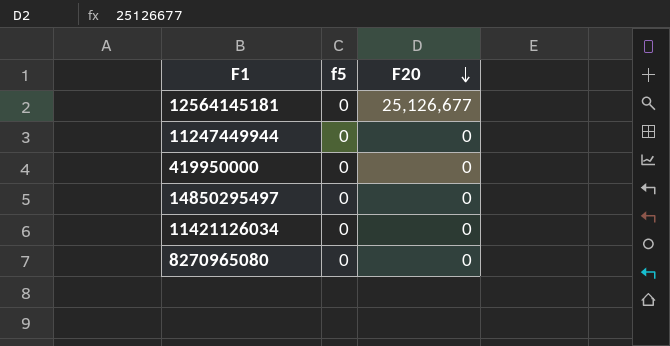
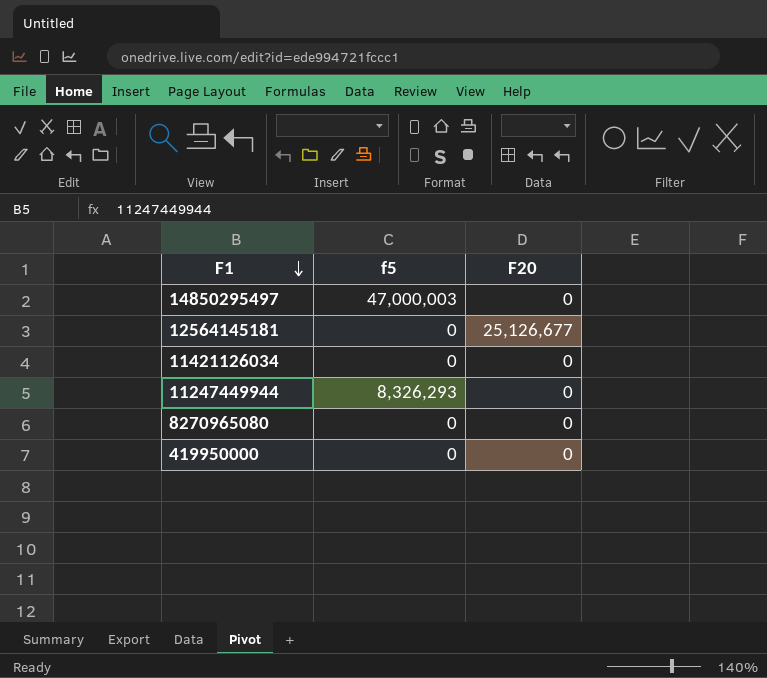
row order: F20 descending -> F1 descending
14850295497 | f5: 0 -> 47,000,003
11247449944 | f5: 0 -> 8,326,293

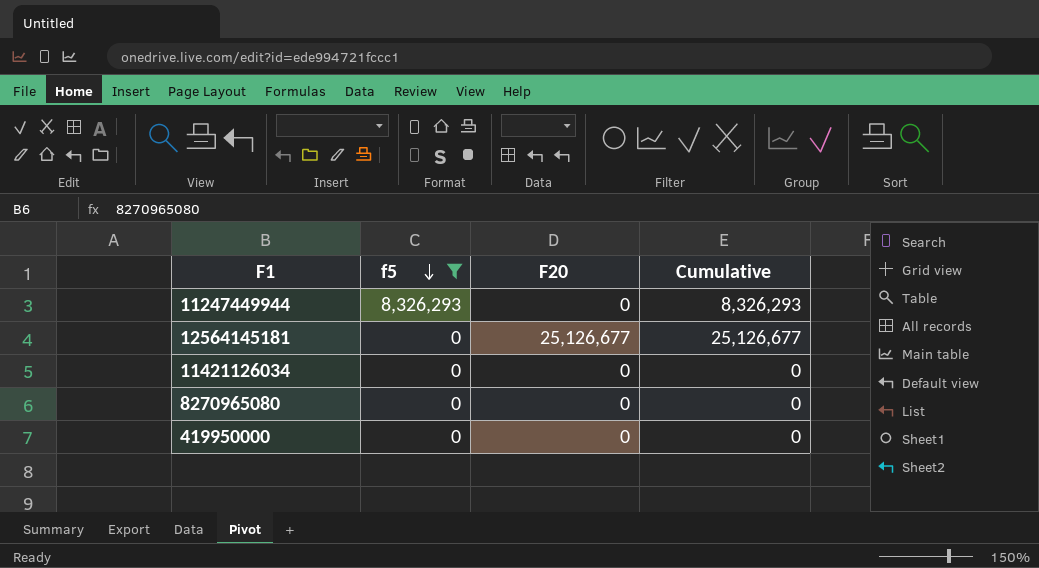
filter: none -> f5 != 47,000,003
row order: F1 descending -> f5 descending
column Cumulative | formula: none -> [f5] + [F20]

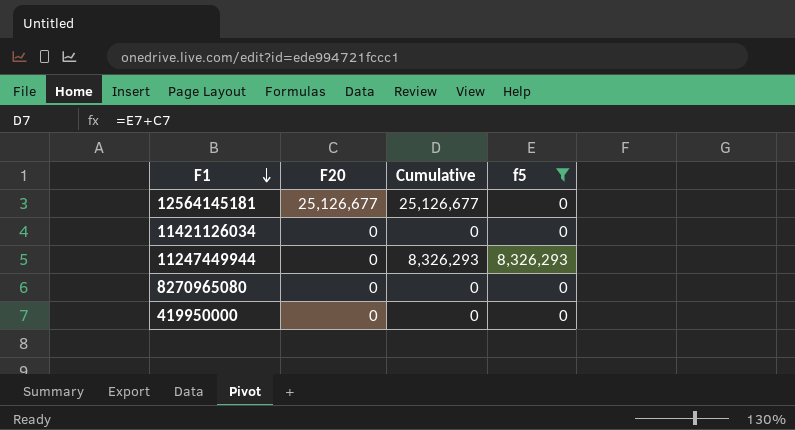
row order: f5 descending -> F1 descending
column f5 | position: 2 -> 4

